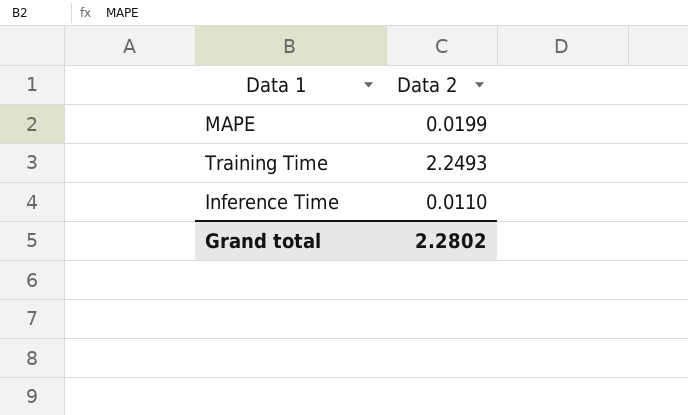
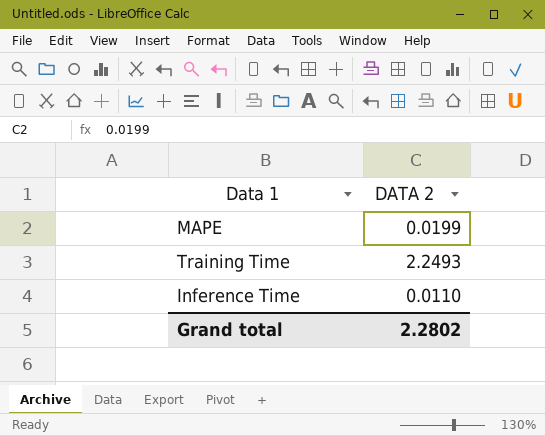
column name: Data 2 -> DATA 2

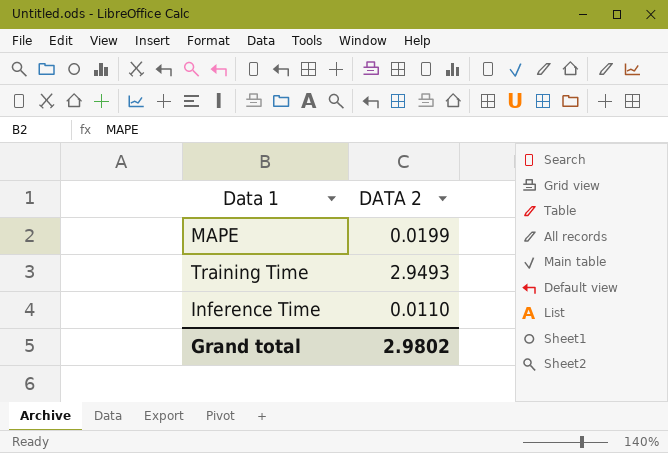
Training Time | DATA 2: 2.2493 -> 2.9493
Grand total | DATA 2: 2.2802 -> 2.9802

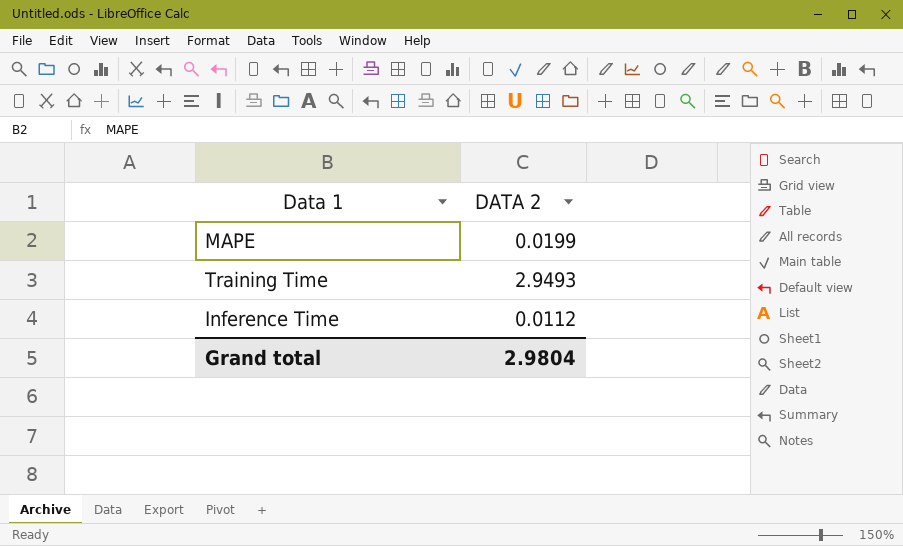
Inference Time | DATA 2: 0.0110 -> 0.0112
Grand total | DATA 2: 2.9802 -> 2.9804

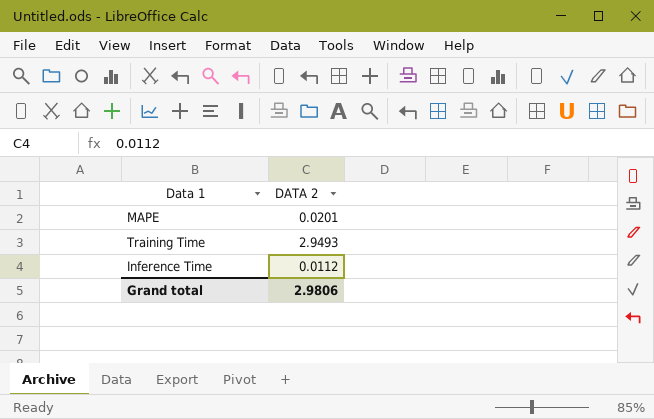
MAPE | DATA 2: 0.0199 -> 0.0201
Grand total | DATA 2: 2.9804 -> 2.9806

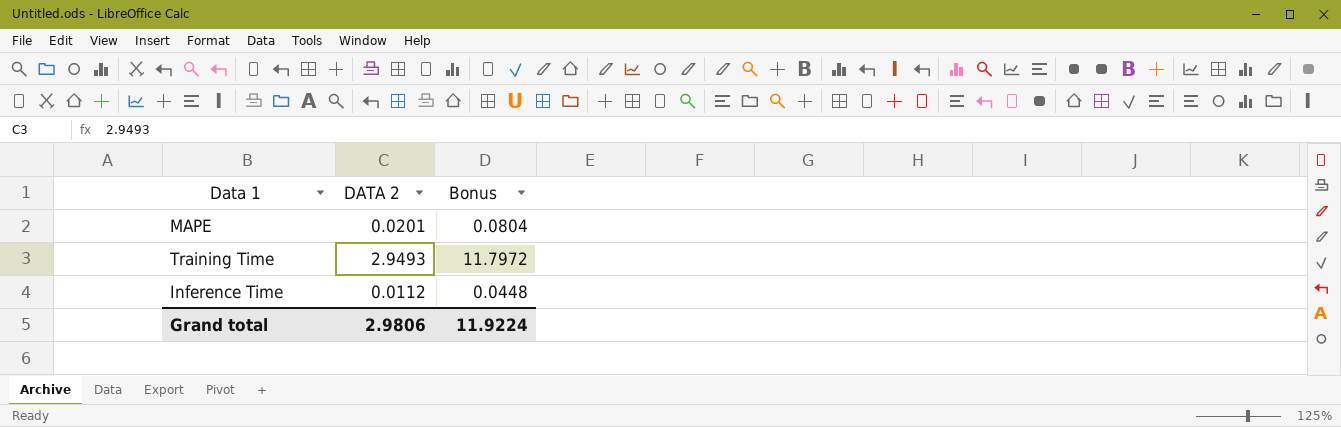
column Bonus | formula: none -> [DATA 2] * 4

